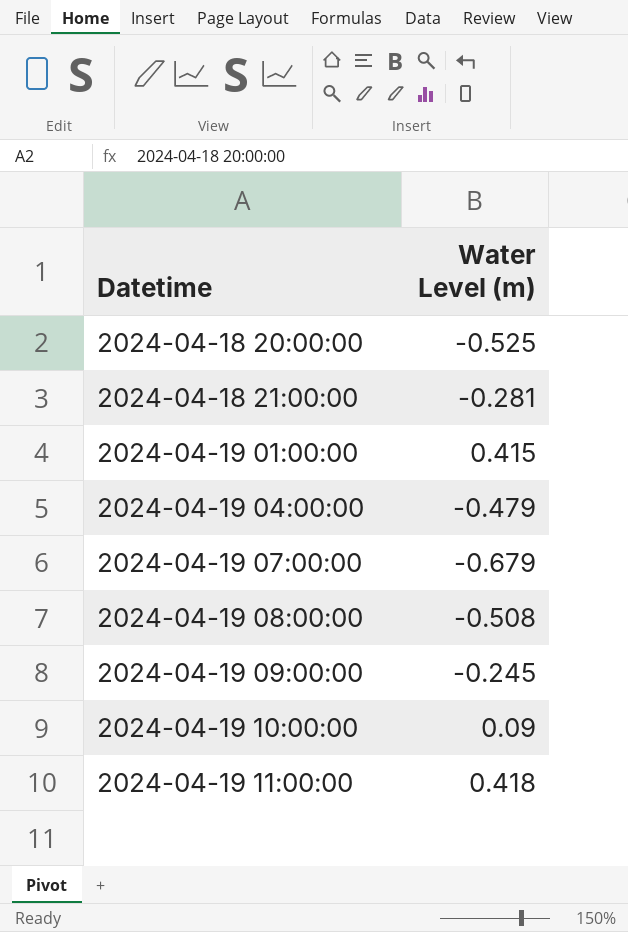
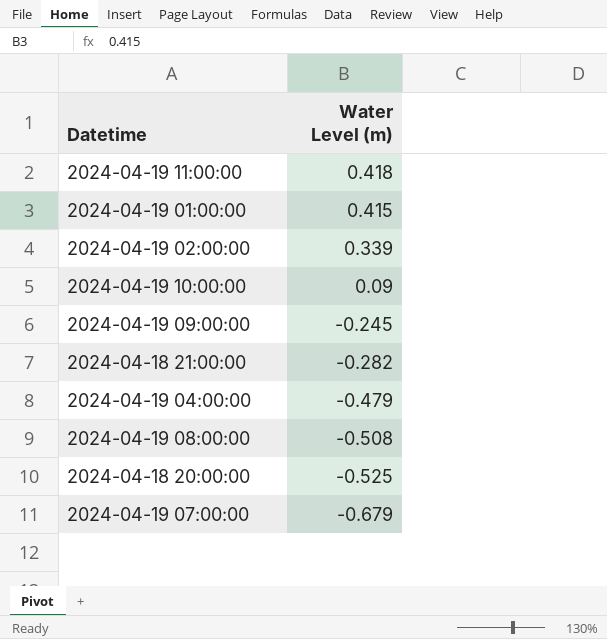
row order: Datetime ascending -> Water Level (m) descending
row 2024-04-19 02:00:00: none -> 0.339
2024-04-18 21:00:00 | Water Level (m): -0.281 -> -0.282

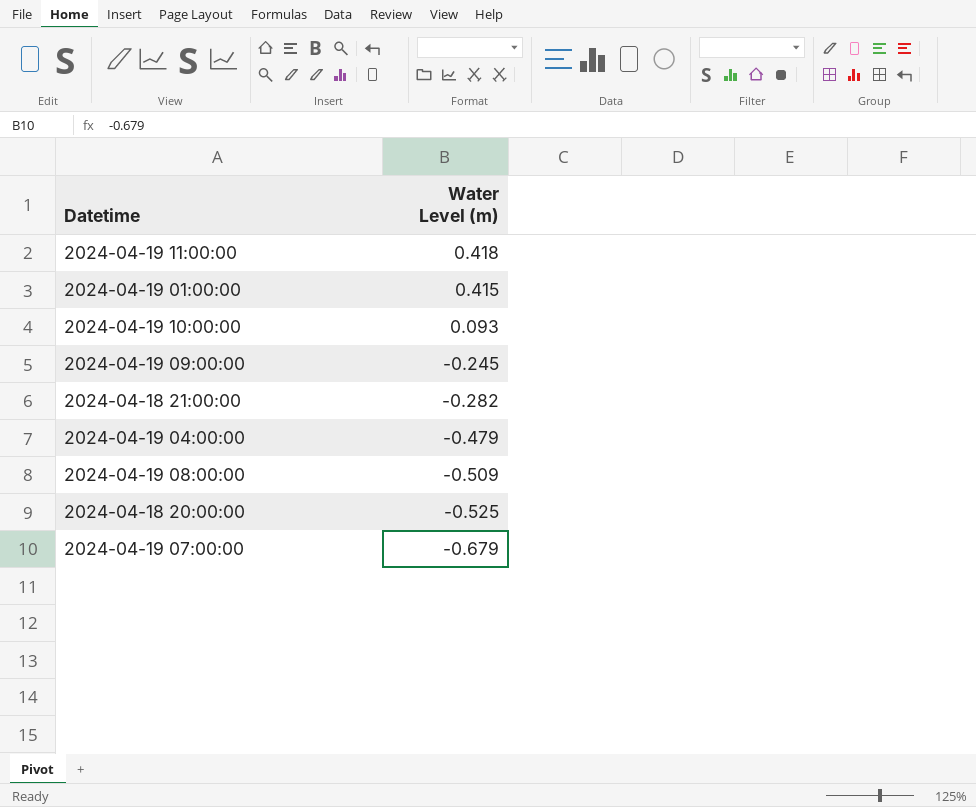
row 2024-04-19 02:00:00: 0.339 -> none
2024-04-19 10:00:00 | Water Level (m): 0.09 -> 0.093
2024-04-19 08:00:00 | Water Level (m): -0.508 -> -0.509

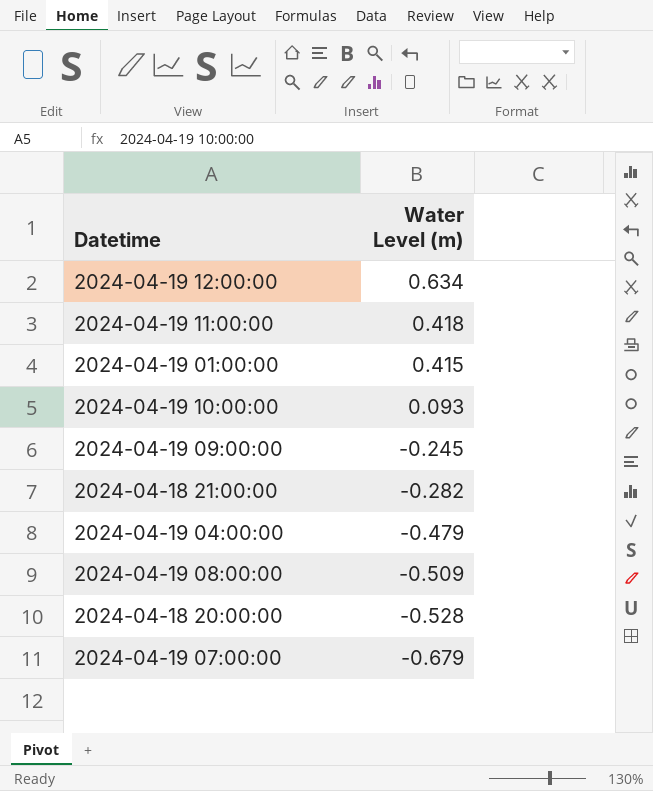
row 2024-04-19 12:00:00: none -> 0.634
2024-04-18 20:00:00 | Water Level (m): -0.525 -> -0.528

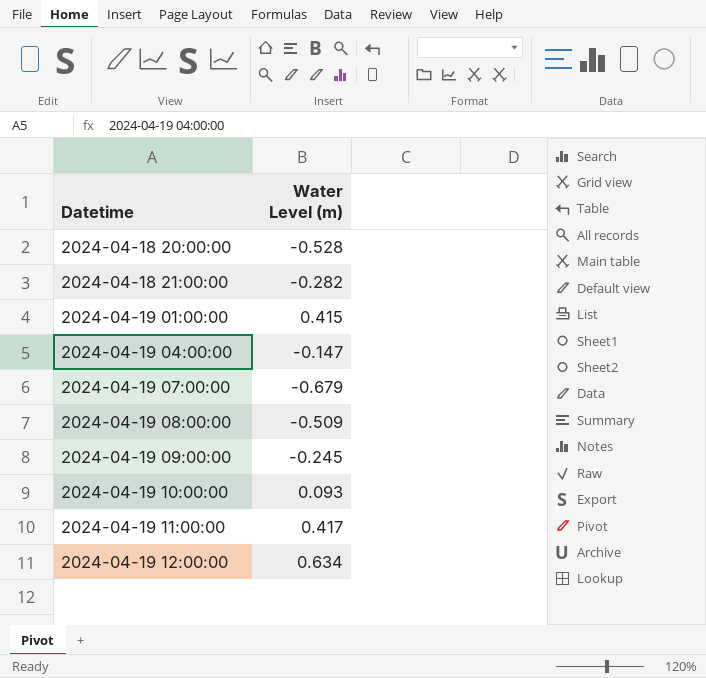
row order: Water Level (m) descending -> Datetime ascending
2024-04-19 04:00:00 | Water Level (m): -0.479 -> -0.147
2024-04-19 11:00:00 | Water Level (m): 0.418 -> 0.417

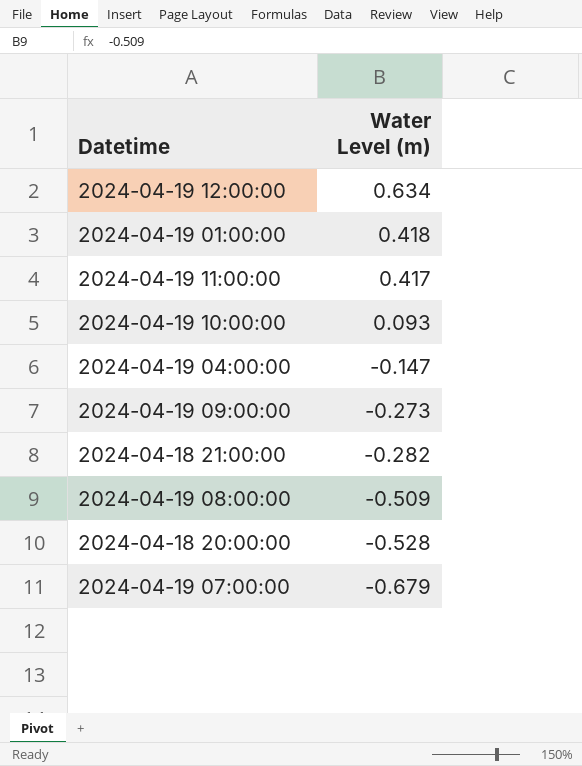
row order: Datetime ascending -> Water Level (m) descending
2024-04-19 01:00:00 | Water Level (m): 0.415 -> 0.418
2024-04-19 09:00:00 | Water Level (m): -0.245 -> -0.273

